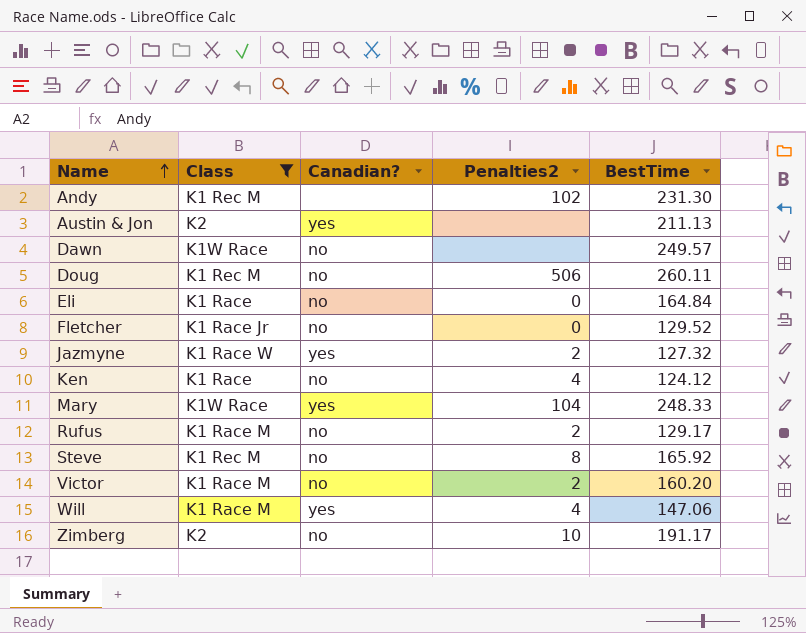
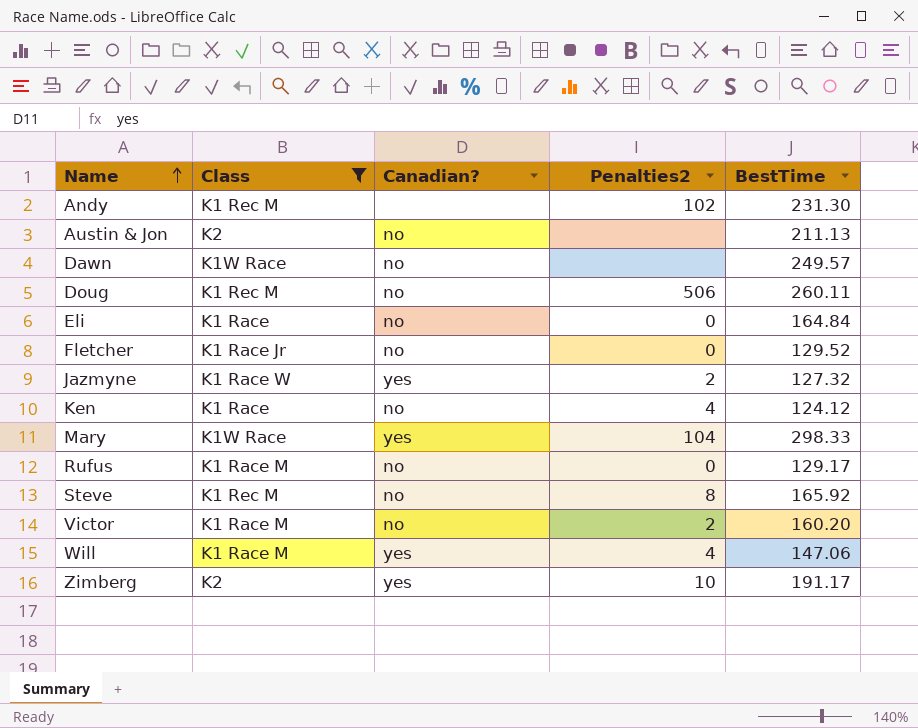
Austin & Jon | Canadian?: yes -> no
Mary | BestTime: 248.33 -> 298.33
Rufus | Penalties2: 2 -> 0
Zimberg | Canadian?: no -> yes

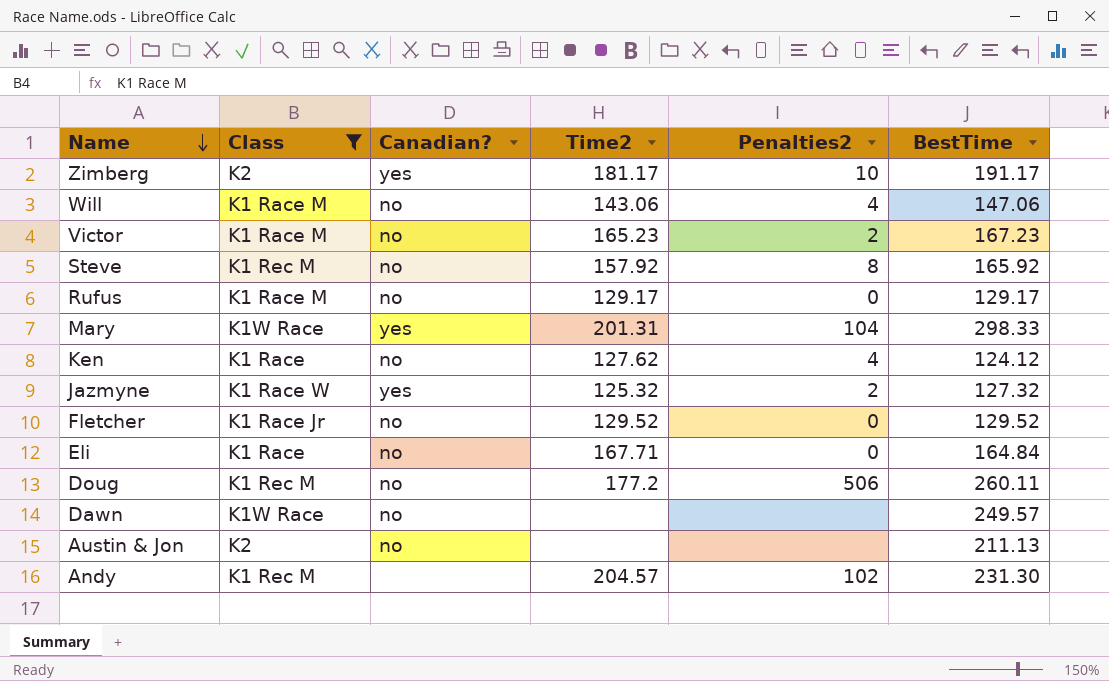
row order: Name ascending -> Name descending
column Time2 | position: none -> 4
Will | Canadian?: yes -> no
Victor | BestTime: 160.20 -> 167.23

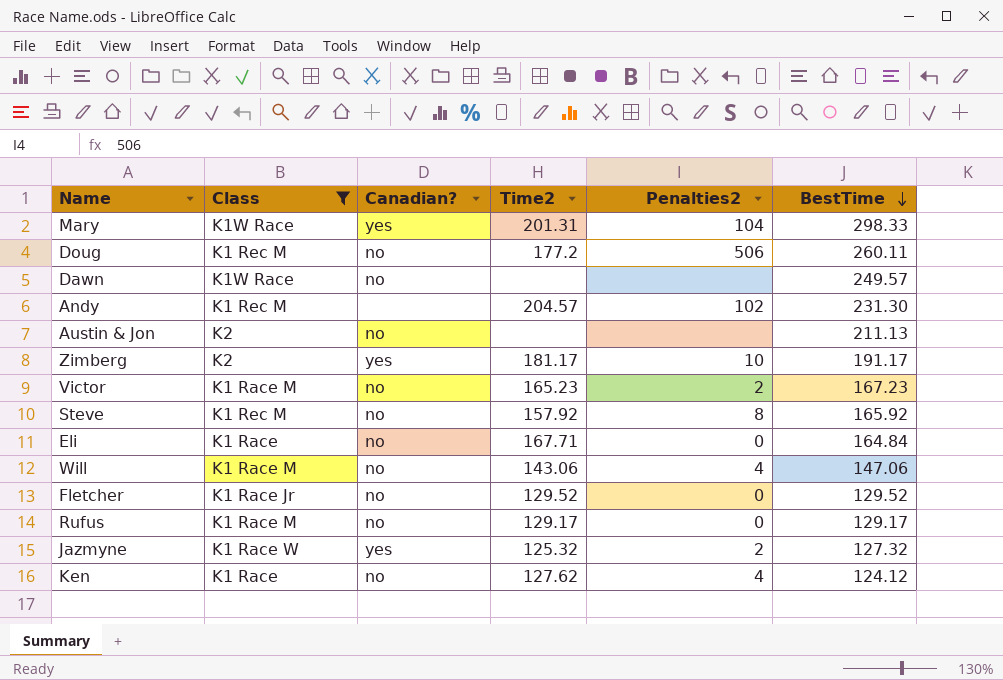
row order: Name descending -> BestTime descending

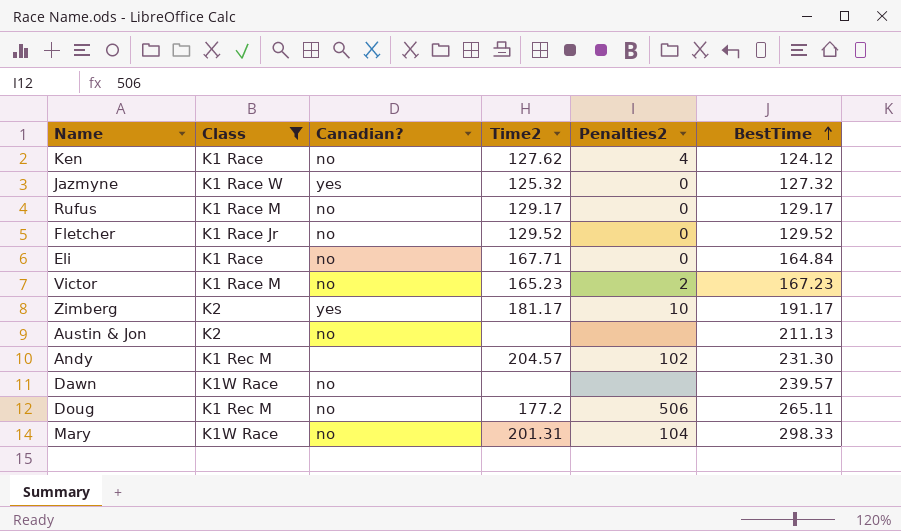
row order: BestTime descending -> BestTime ascending
row Steve: K1 Rec M | no | 157.92 | 8 | 165.92 -> none
row Will: K1 Race M | no | 143.06 | 4 | 147.06 -> none
Jazmyne | Penalties2: 2 -> 0
Dawn | BestTime: 249.57 -> 239.57
Doug | BestTime: 260.11 -> 265.11
Mary | Canadian?: yes -> no

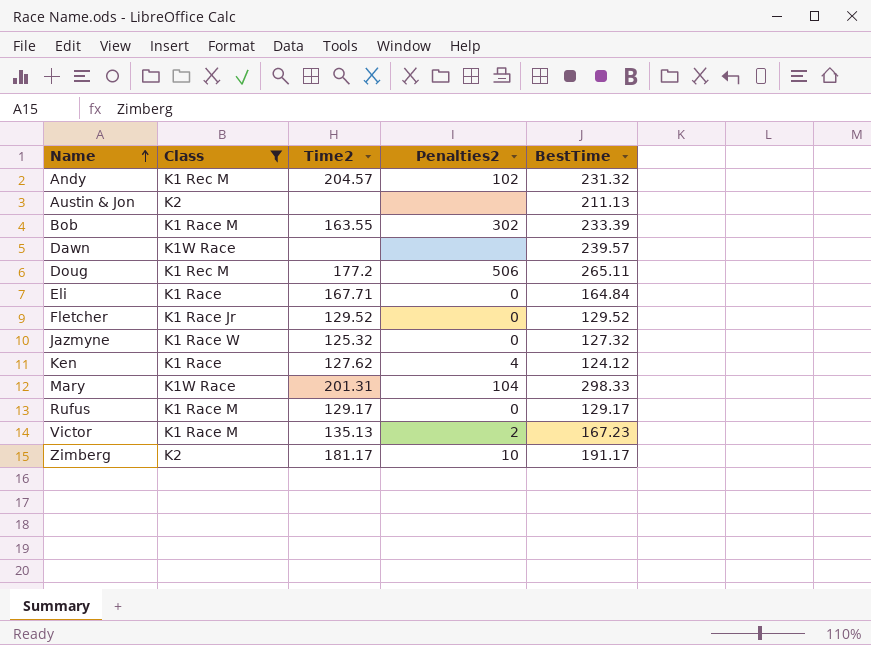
row order: BestTime ascending -> Name ascending
column Canadian? | position: 3 -> none
Andy | BestTime: 231.30 -> 231.32
row Bob: none -> K1 Race M | 163.55 | 302 | 233.39
Victor | Time2: 165.23 -> 135.13

